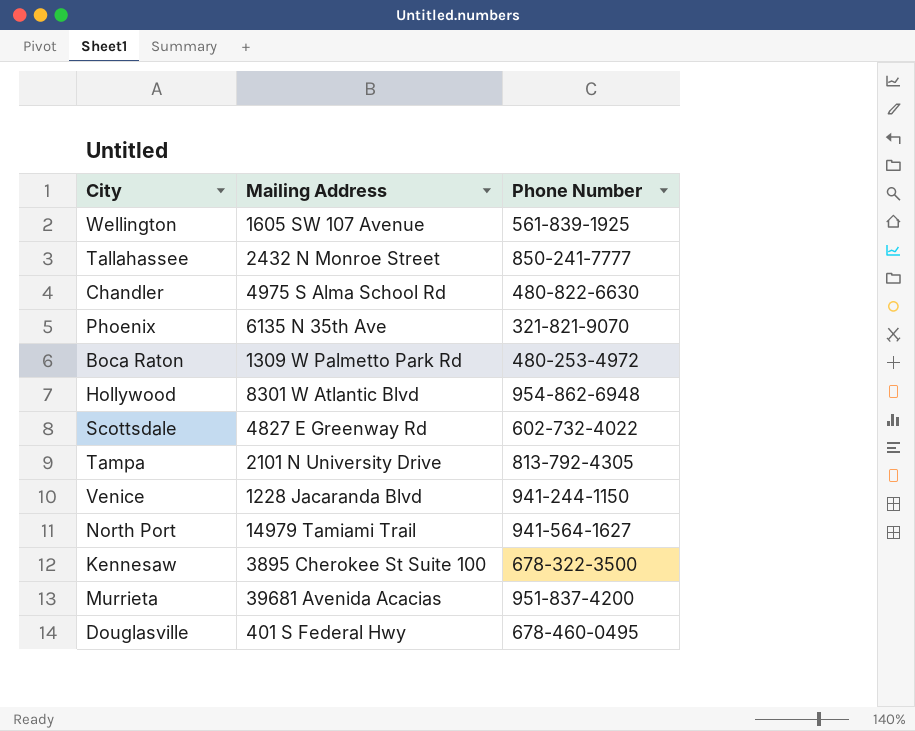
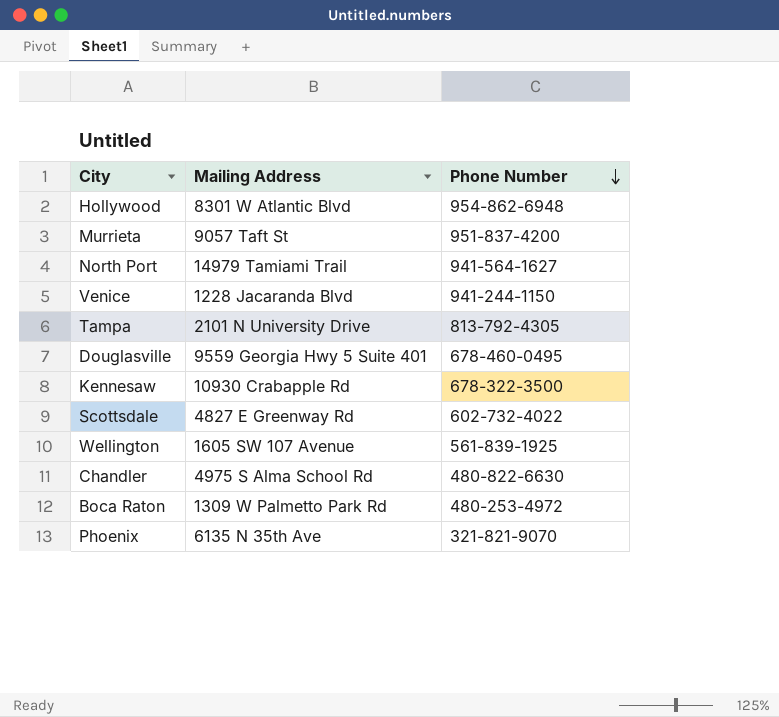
row order: none -> Phone Number descending
row Tallahassee: 2432 N Monroe Street | 850-241-7777 -> none
Murrieta | Mailing Address: 39681 Avenida Acacias -> 9057 Taft St
Douglasville | Mailing Address: 401 S Federal Hwy -> 9559 Georgia Hwy 5 Suite 401
Kennesaw | Mailing Address: 3895 Cherokee St Suite 100 -> 10930 Crabapple Rd

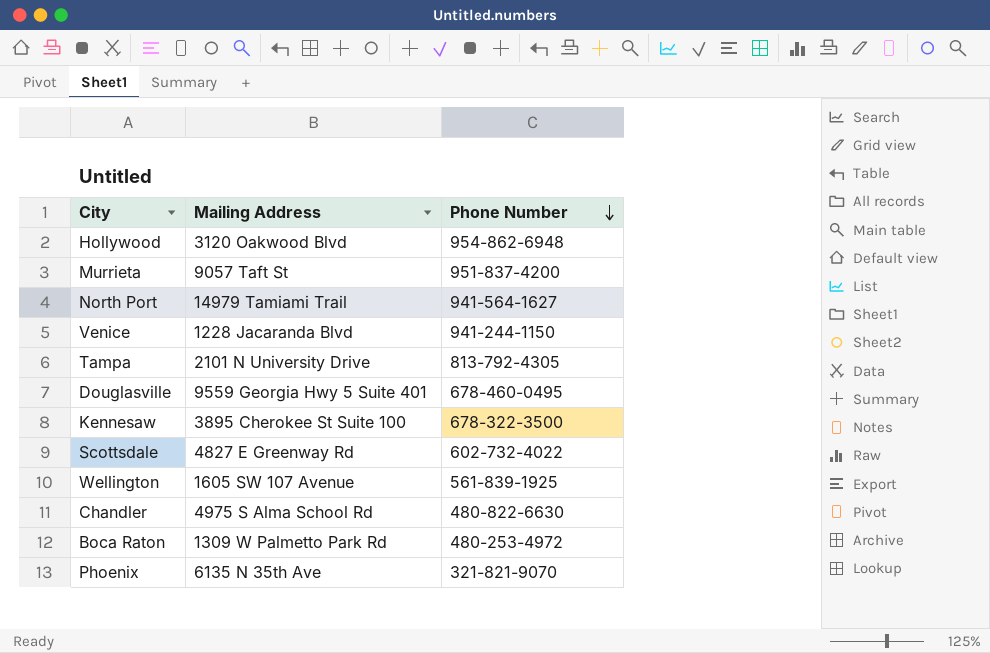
Hollywood | Mailing Address: 8301 W Atlantic Blvd -> 3120 Oakwood Blvd
Kennesaw | Mailing Address: 10930 Crabapple Rd -> 3895 Cherokee St Suite 100

